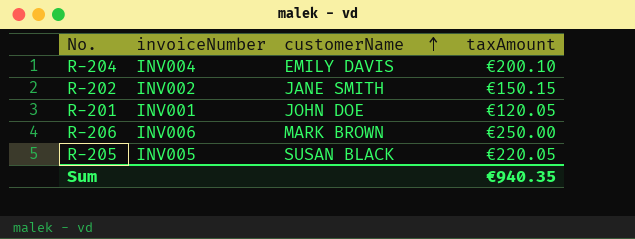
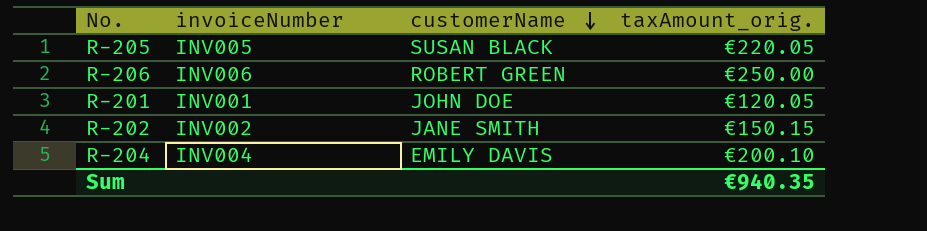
row order: customerName ascending -> customerName descending
column name: taxAmount -> taxAmount_orig.
R-206 | customerName: MARK BROWN -> ROBERT GREEN

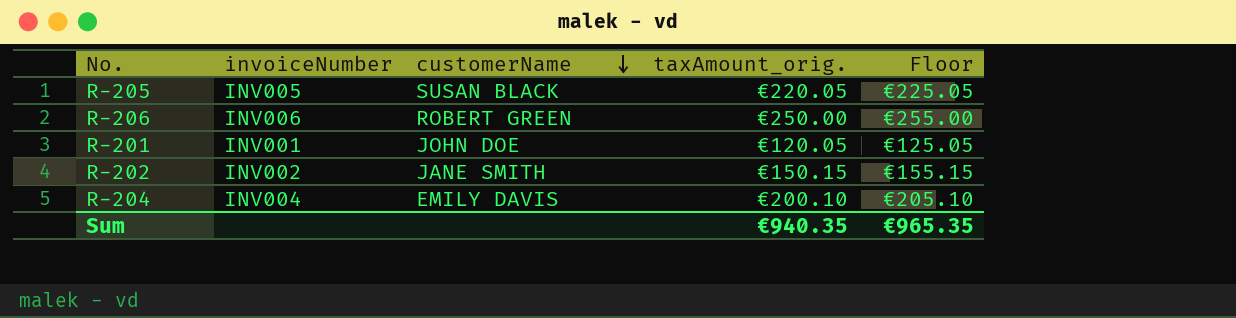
column Floor | formula: none -> [taxAmount_orig.] + 5

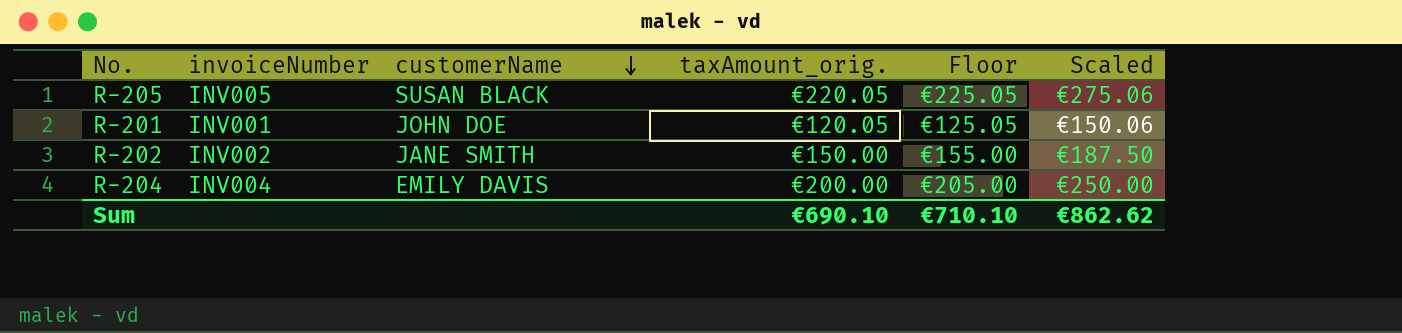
column Scaled | formula: none -> [taxAmount_orig.] * 1.25
row R-206: INV006 | ROBERT GREEN | €250.00 | €255.00 -> none
R-202 | taxAmount_orig.: €150.15 -> €150.00
R-202 | Floor: €155.15 -> €155.00
R-204 | taxAmount_orig.: €200.10 -> €200.00
R-204 | Floor: €205.10 -> €205.00
Sum | taxAmount_orig.: €940.35 -> €690.10
Sum | Floor: €965.35 -> €710.10

